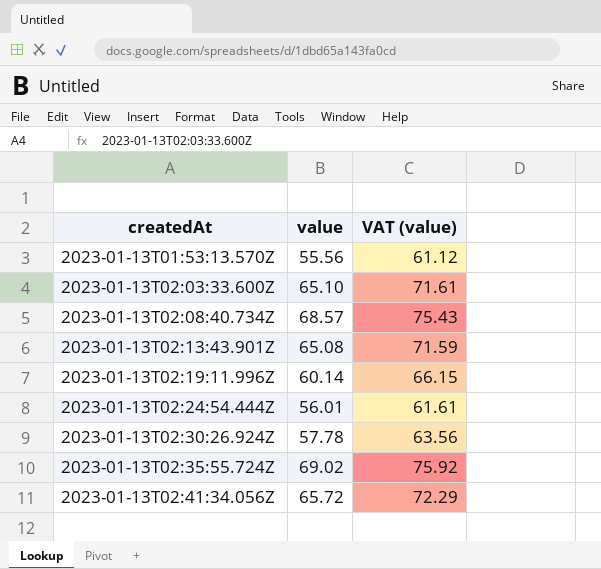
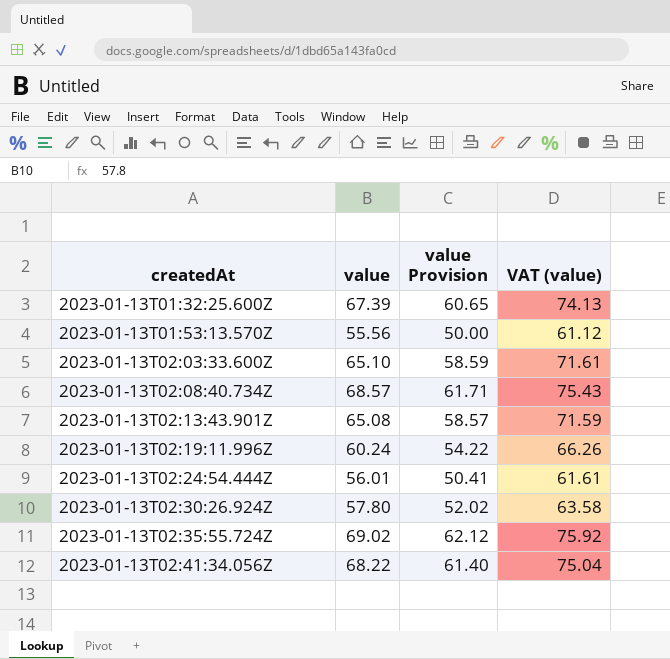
column value Provision | formula: none -> [value] * 0.9
row 2023-01-13T01:32:25.600Z: none -> 67.39 | 60.65 | 74.13
2023-01-13T02:19:11.996Z | value: 60.14 -> 60.24
2023-01-13T02:19:11.996Z | VAT (value): 66.15 -> 66.26
2023-01-13T02:30:26.924Z | value: 57.78 -> 57.80
2023-01-13T02:30:26.924Z | VAT (value): 63.56 -> 63.58
2023-01-13T02:41:34.056Z | value: 65.72 -> 68.22
2023-01-13T02:41:34.056Z | VAT (value): 72.29 -> 75.04

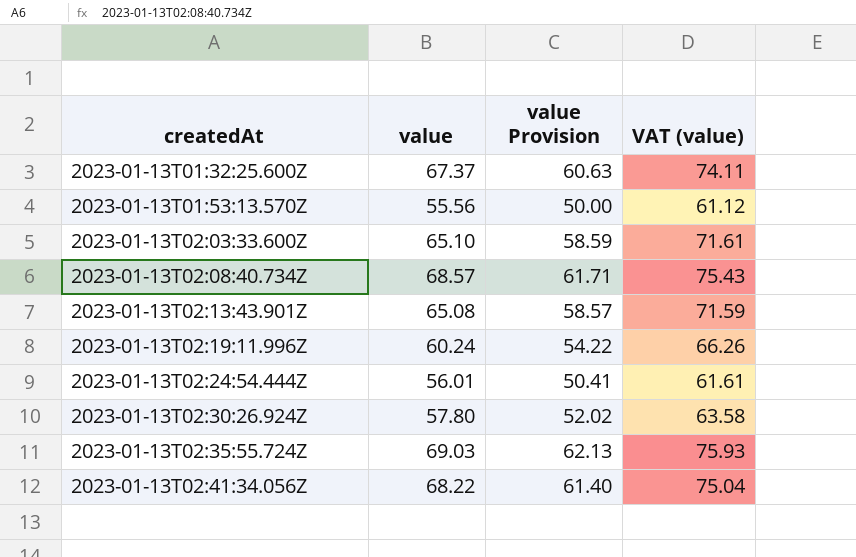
2023-01-13T01:32:25.600Z | value: 67.39 -> 67.37
2023-01-13T01:32:25.600Z | value Provision: 60.65 -> 60.63
2023-01-13T01:32:25.600Z | VAT (value): 74.13 -> 74.11
2023-01-13T02:35:55.724Z | value: 69.02 -> 69.03
2023-01-13T02:35:55.724Z | value Provision: 62.12 -> 62.13
2023-01-13T02:35:55.724Z | VAT (value): 75.92 -> 75.93

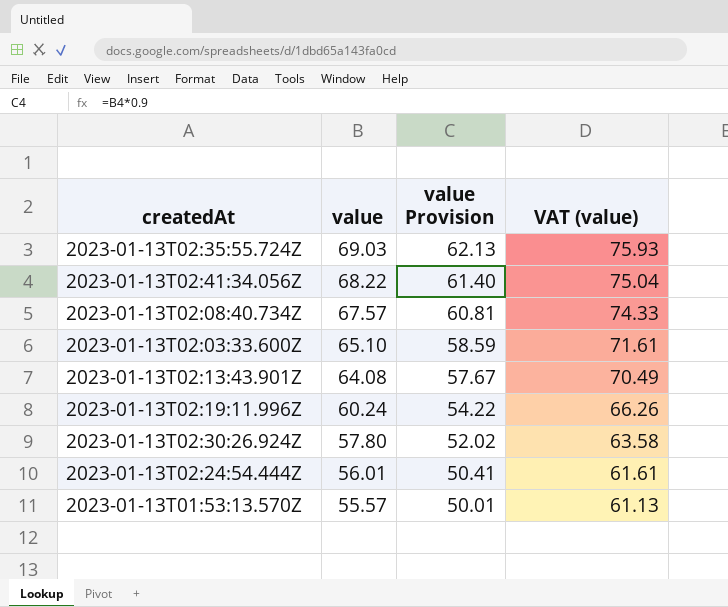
row order: createdAt ascending -> value descending
row 2023-01-13T01:32:25.600Z: 67.37 | 60.63 | 74.11 -> none
2023-01-13T02:08:40.734Z | value: 68.57 -> 67.57
2023-01-13T02:08:40.734Z | value Provision: 61.71 -> 60.81
2023-01-13T02:08:40.734Z | VAT (value): 75.43 -> 74.33
2023-01-13T02:13:43.901Z | value: 65.08 -> 64.08
2023-01-13T02:13:43.901Z | value Provision: 58.57 -> 57.67
2023-01-13T02:13:43.901Z | VAT (value): 71.59 -> 70.49
2023-01-13T01:53:13.570Z | value: 55.56 -> 55.57
2023-01-13T01:53:13.570Z | value Provision: 50.00 -> 50.01
2023-01-13T01:53:13.570Z | VAT (value): 61.12 -> 61.13

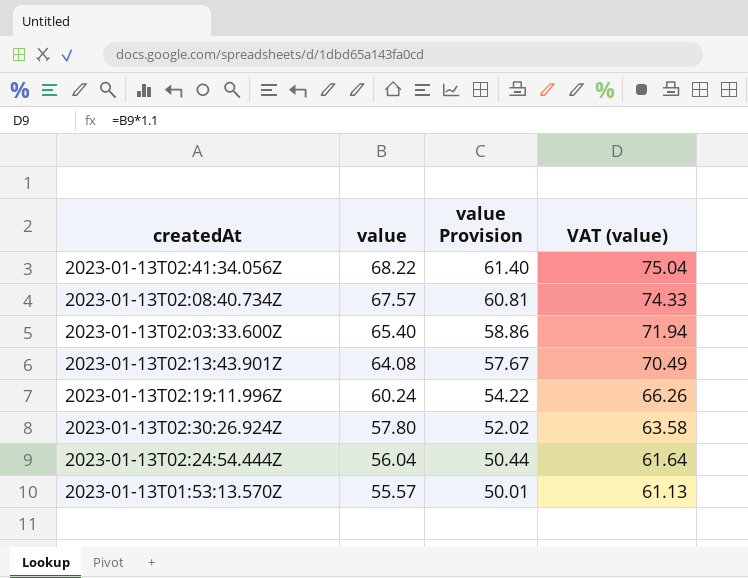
row 2023-01-13T02:35:55.724Z: 69.03 | 62.13 | 75.93 -> none
2023-01-13T02:03:33.600Z | value: 65.10 -> 65.40
2023-01-13T02:03:33.600Z | value Provision: 58.59 -> 58.86
2023-01-13T02:03:33.600Z | VAT (value): 71.61 -> 71.94
2023-01-13T02:24:54.444Z | value: 56.01 -> 56.04
2023-01-13T02:24:54.444Z | value Provision: 50.41 -> 50.44
2023-01-13T02:24:54.444Z | VAT (value): 61.61 -> 61.64

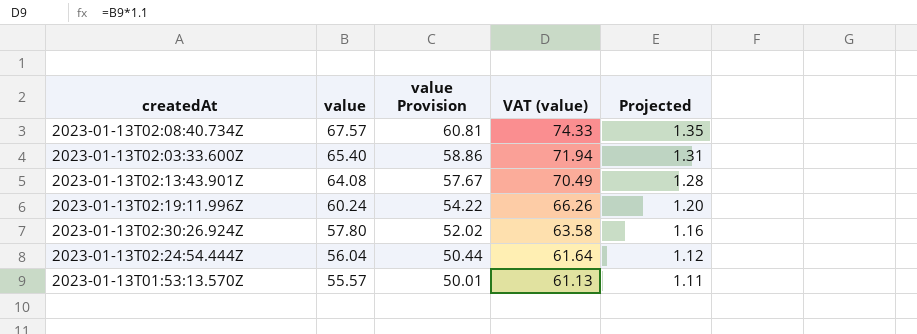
column Projected | formula: none -> [value] * 0.02
row 2023-01-13T02:41:34.056Z: 68.22 | 61.40 | 75.04 -> none

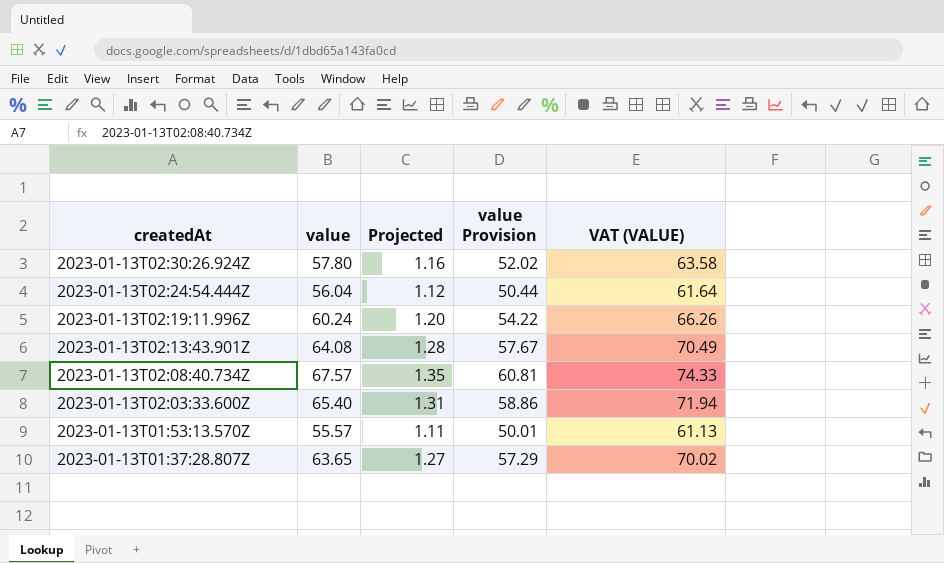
row order: value descending -> createdAt descending
column Projected | position: 5 -> 3
column name: VAT (value) -> VAT (VALUE)
row 2023-01-13T01:37:28.807Z: none -> 63.65 | 1.27 | 57.29 | 70.02

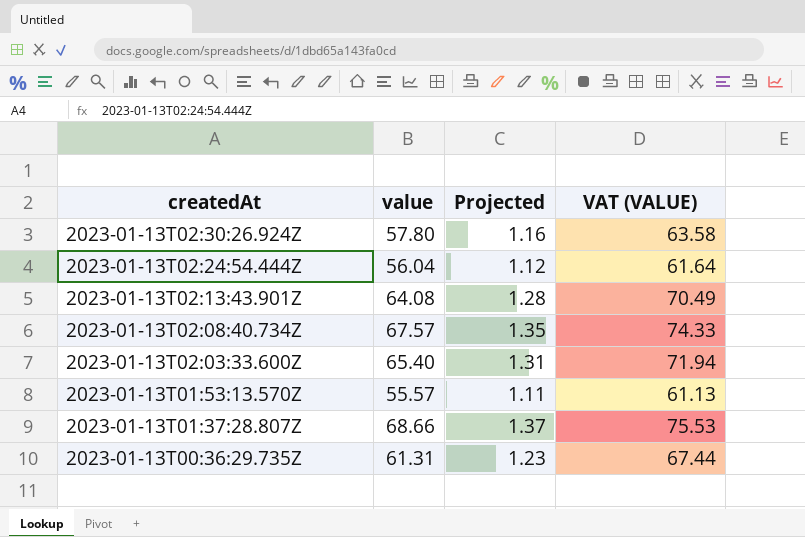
column value Provision | formula: [value] * 0.9 -> none
row 2023-01-13T02:19:11.996Z: 60.24 | 1.20 | 54.22 | 66.26 -> none
2023-01-13T01:37:28.807Z | value: 63.65 -> 68.66
2023-01-13T01:37:28.807Z | Projected: 1.27 -> 1.37
2023-01-13T01:37:28.807Z | VAT (VALUE): 70.02 -> 75.53
row 2023-01-13T00:36:29.735Z: none -> 61.31 | 1.23 | 67.44

